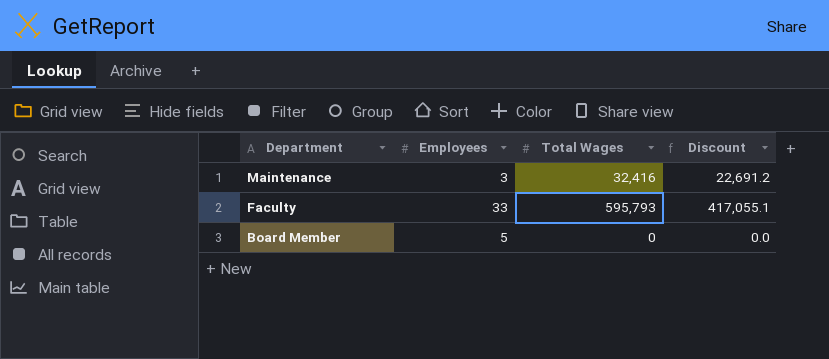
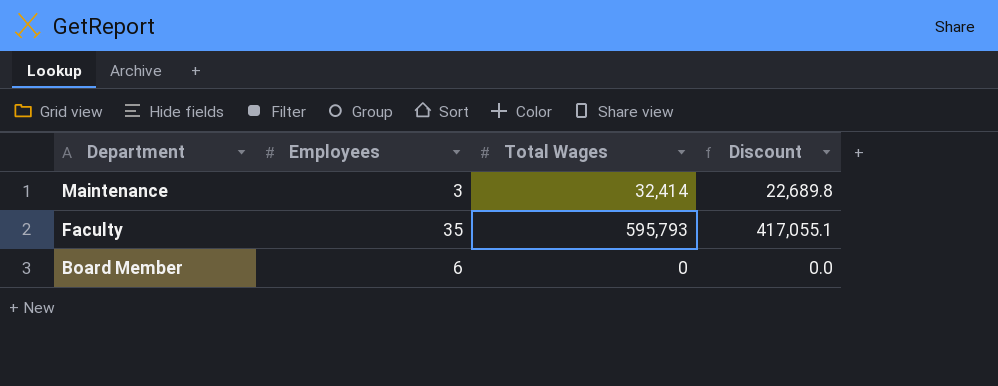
Maintenance | Total Wages: 32,416 -> 32,414
Maintenance | Discount: 22,691.2 -> 22,689.8
Faculty | Employees: 33 -> 35
Board Member | Employees: 5 -> 6

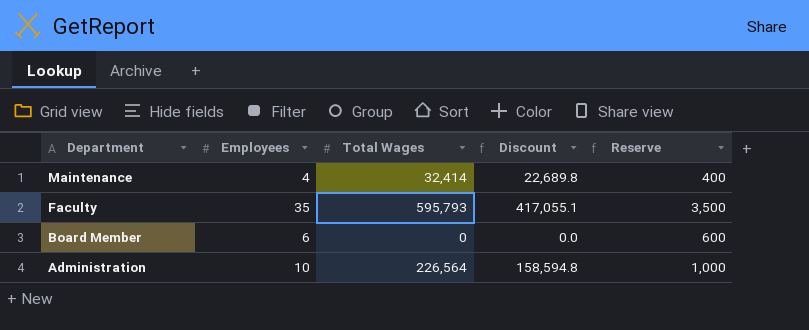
column Reserve | formula: none -> [Employees] * 100
Maintenance | Employees: 3 -> 4
row Administration: none -> 10 | 226,564 | 158,594.8 | 1,000

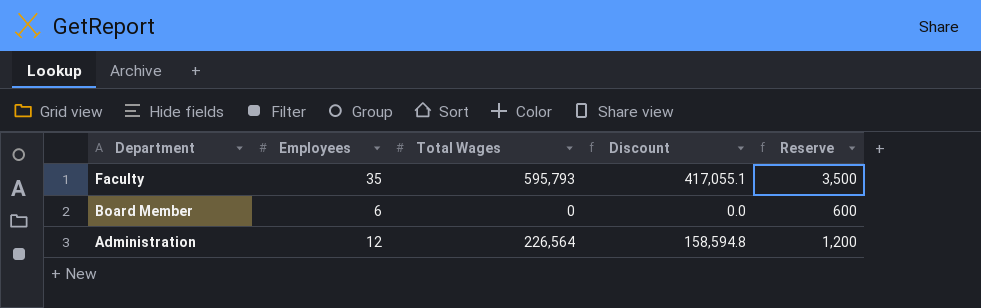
row Maintenance: 4 | 32,414 | 22,689.8 | 400 -> none
Administration | Employees: 10 -> 12
Administration | Reserve: 1,000 -> 1,200

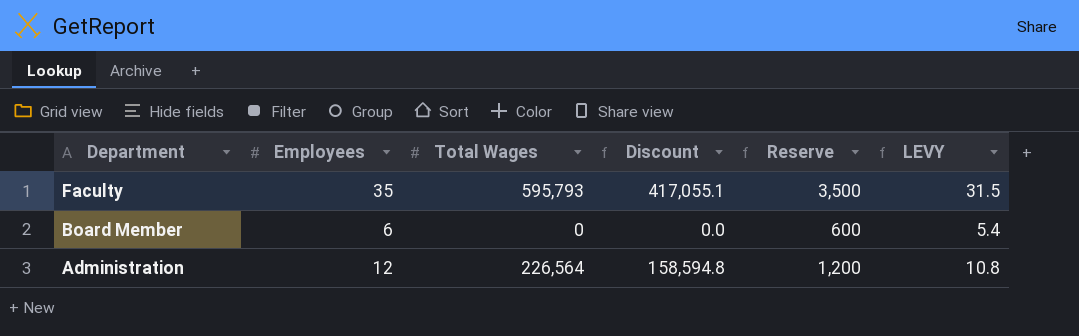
column LEVY | formula: none -> [Employees] * 0.9

